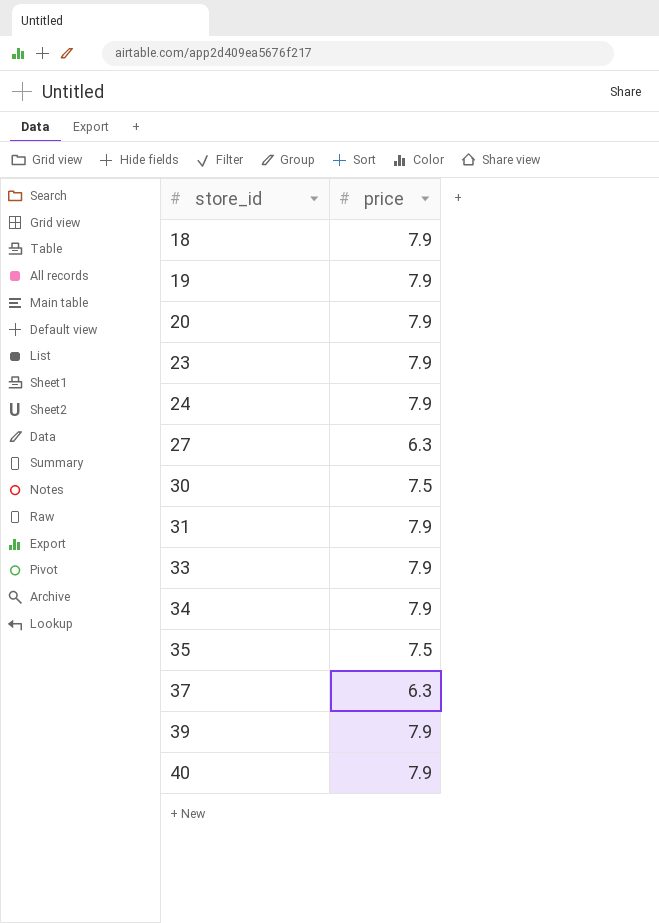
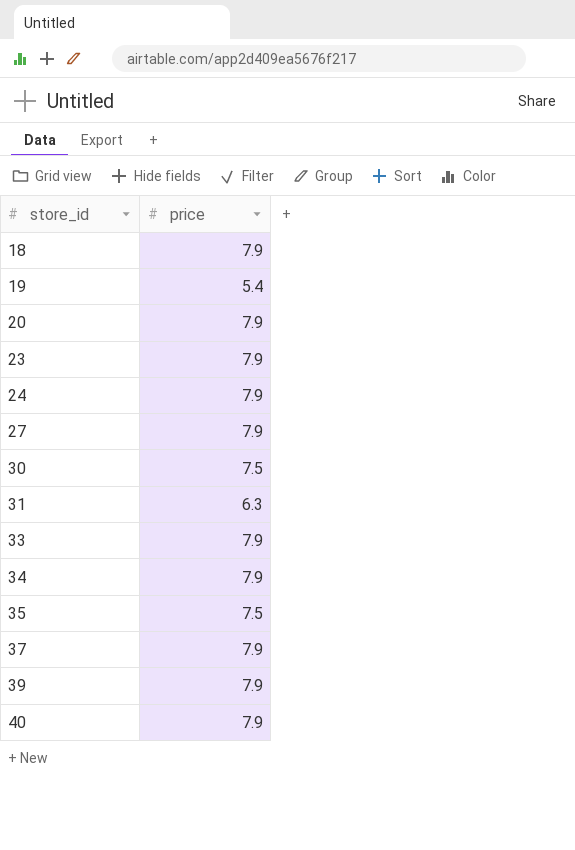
19 | price: 7.9 -> 5.4
27 | price: 6.3 -> 7.9
31 | price: 7.9 -> 6.3
37 | price: 6.3 -> 7.9

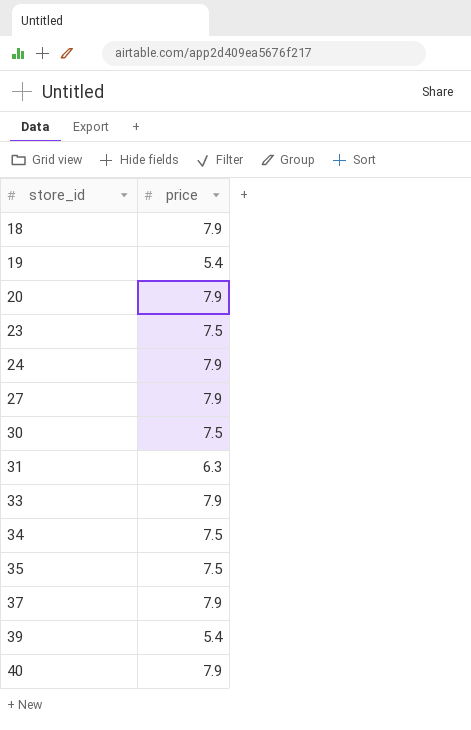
23 | price: 7.9 -> 7.5
34 | price: 7.9 -> 7.5
39 | price: 7.9 -> 5.4

